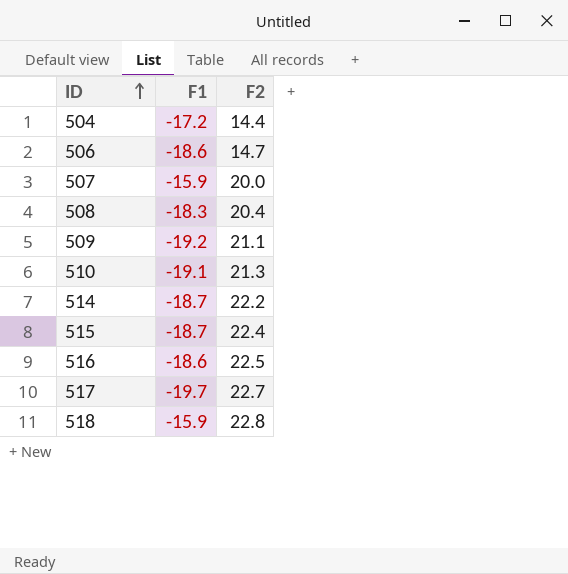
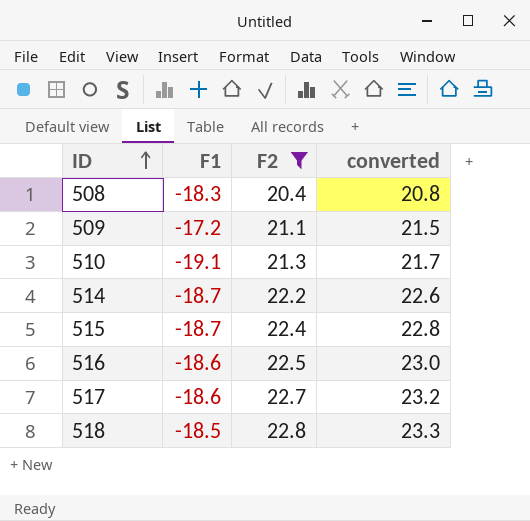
filter: none -> F2 >= 20.4
column converted | formula: none -> [F2] * 1.02
509 | F1: -19.2 -> -17.2
517 | F1: -19.7 -> -18.6
518 | F1: -15.9 -> -18.5

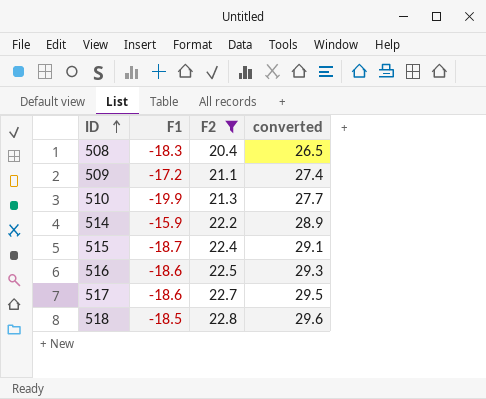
column converted | formula: [F2] * 1.02 -> [F2] * 1.3
510 | F1: -19.1 -> -19.9
514 | F1: -18.7 -> -15.9

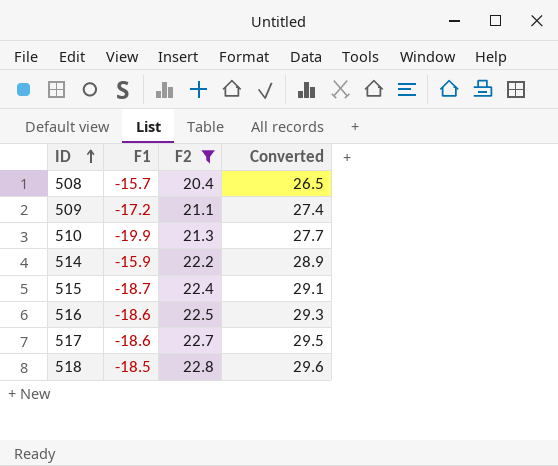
column name: converted -> Converted
508 | F1: -18.3 -> -15.7

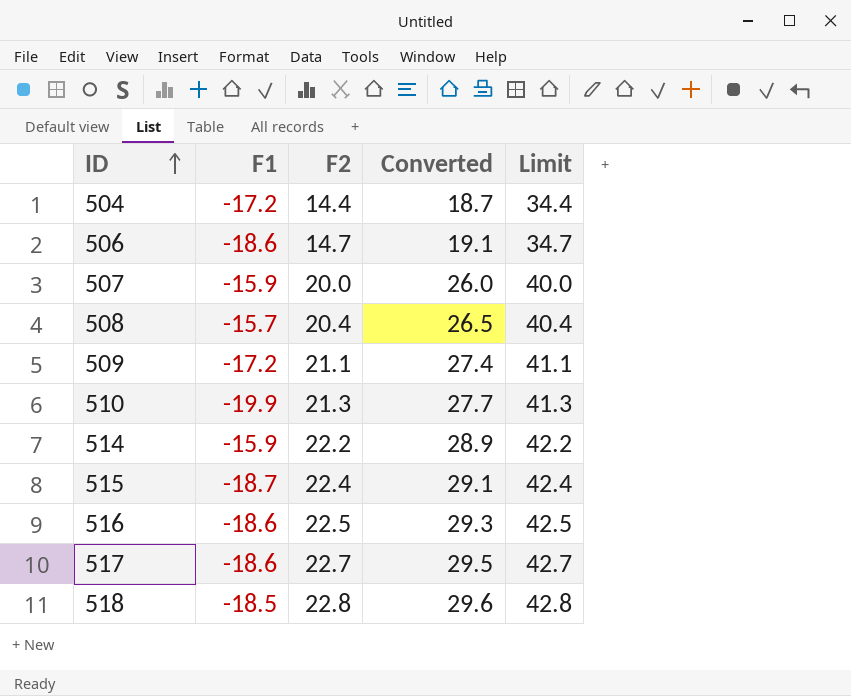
filter: F2 >= 20.4 -> none
column Limit | formula: none -> [F2] + 20

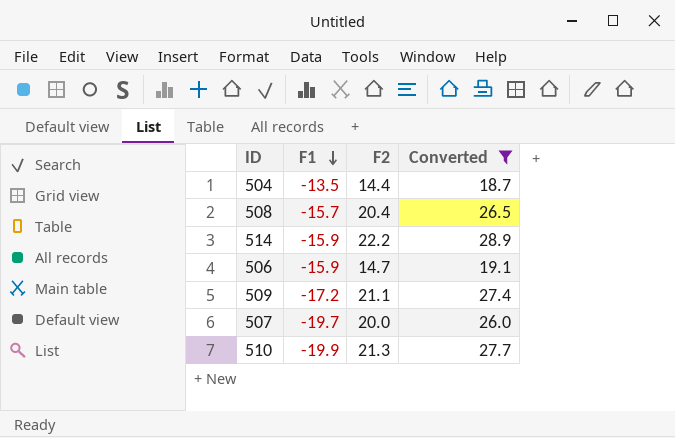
filter: none -> Converted <= 28.9
row order: ID ascending -> F1 descending
column Limit | formula: [F2] + 20 -> none
504 | F1: -17.2 -> -13.5
506 | F1: -18.6 -> -15.9
507 | F1: -15.9 -> -19.7

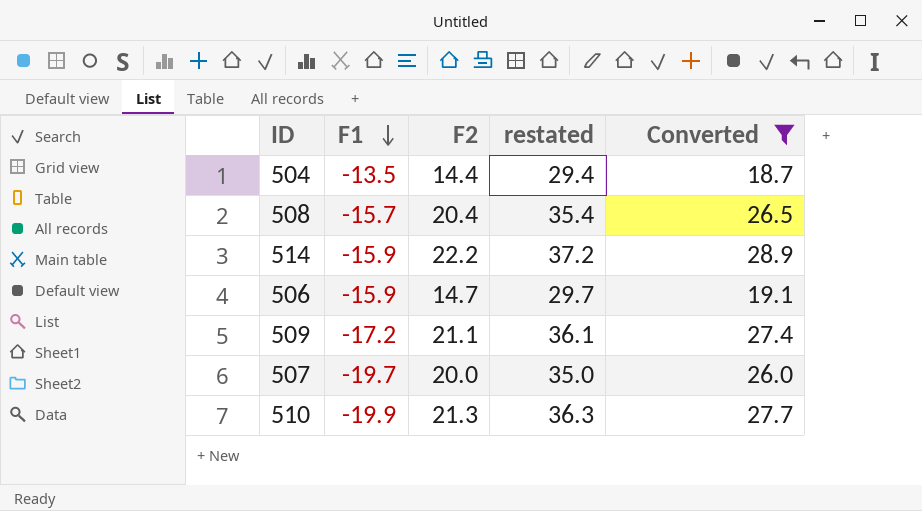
column restated | formula: none -> [F2] + 15

